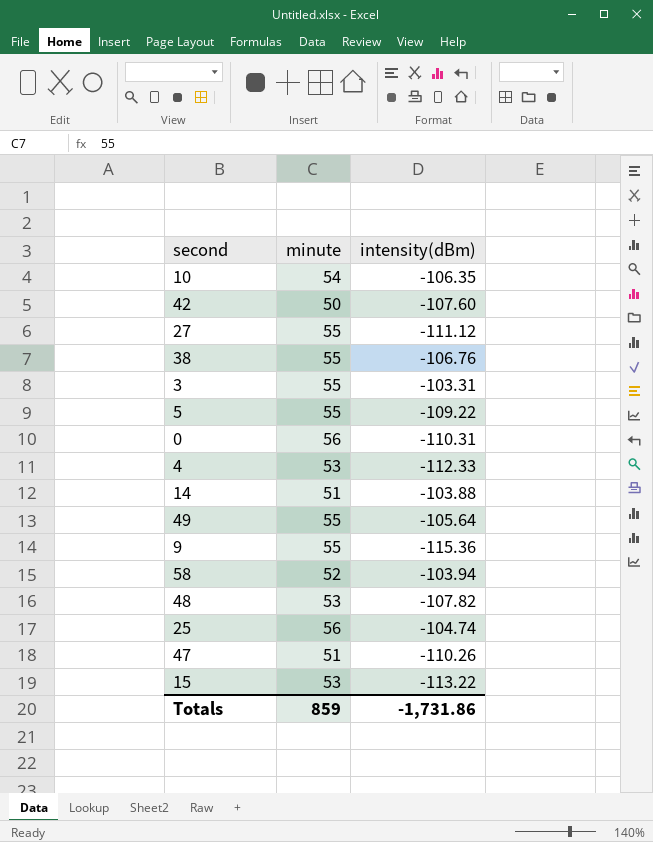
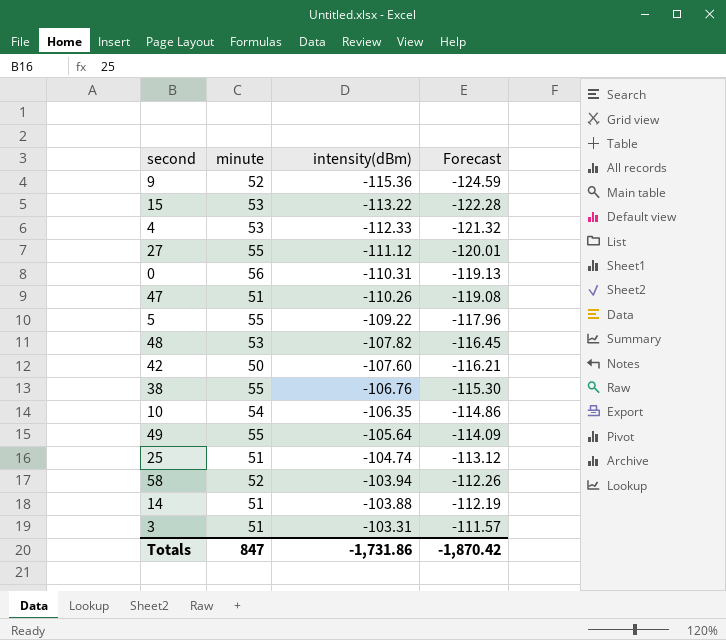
row order: none -> intensity(dBm) ascending
column Forecast | formula: none -> [intensity(dBm)] * 1.08
9 | minute: 55 -> 52
25 | minute: 56 -> 51
3 | minute: 55 -> 51
Totals | minute: 859 -> 847

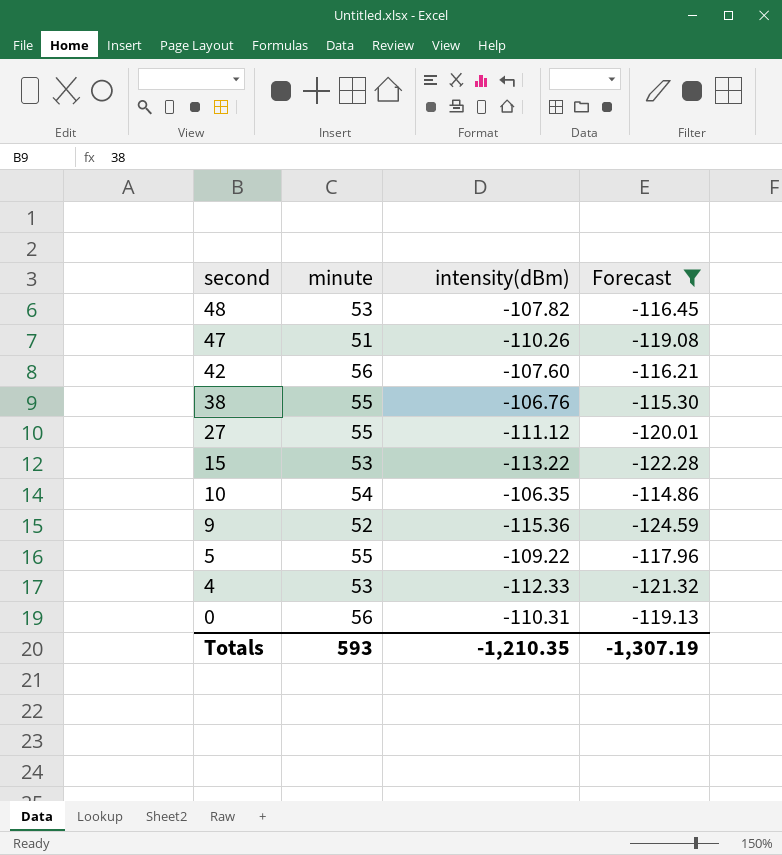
filter: none -> Forecast <= -114.86
row order: intensity(dBm) ascending -> second descending
42 | minute: 50 -> 56
Totals | minute: 847 -> 593
Totals | intensity(dBm): -1,731.86 -> -1,210.35
Totals | Forecast: -1,870.42 -> -1,307.19

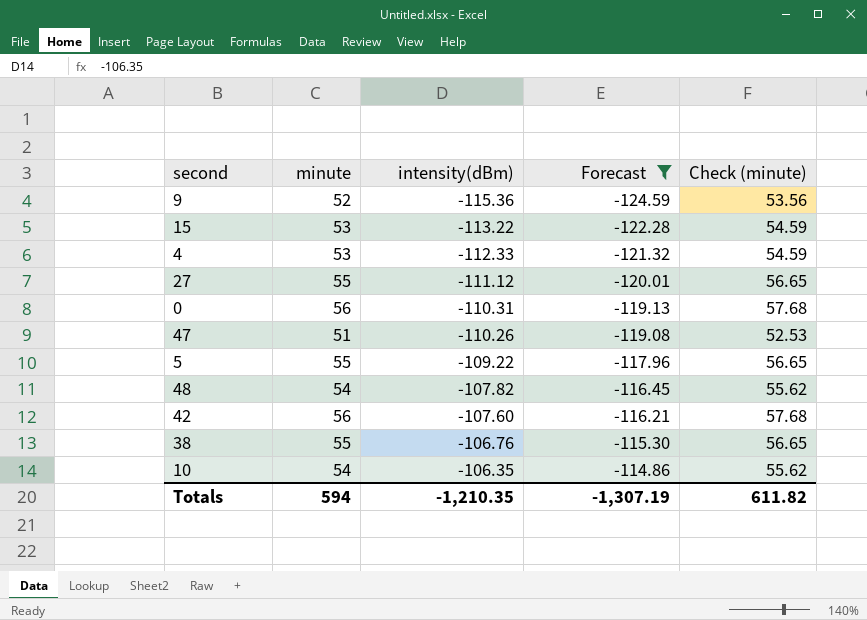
row order: second descending -> intensity(dBm) ascending
column Check (minute) | formula: none -> [minute] * 1.03
48 | minute: 53 -> 54
Totals | minute: 593 -> 594

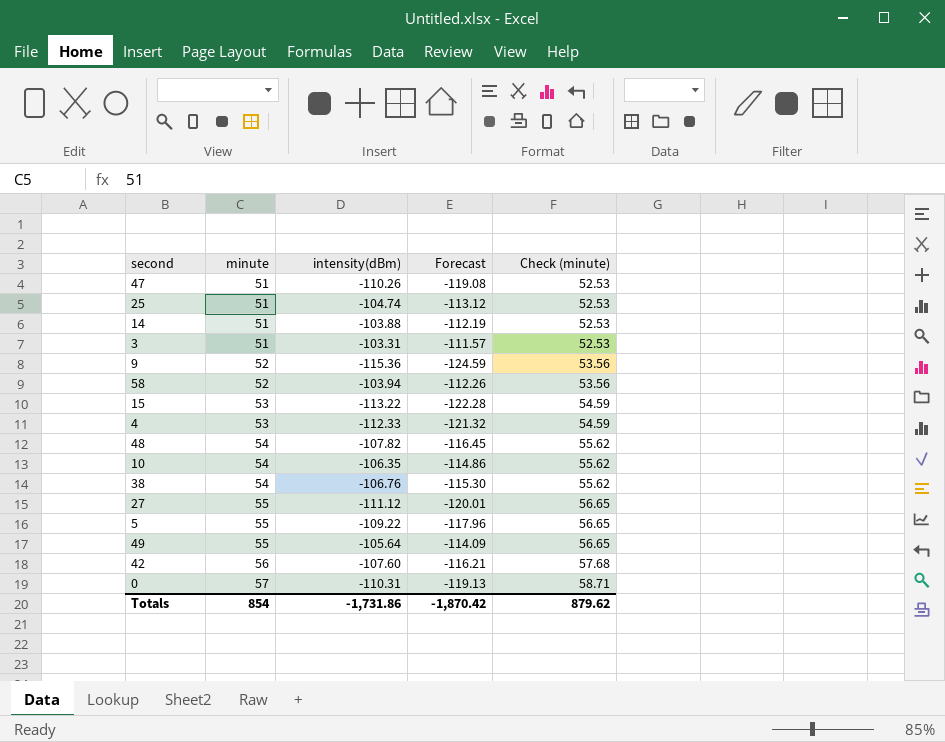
filter: Forecast <= -114.86 -> none
row order: intensity(dBm) ascending -> minute ascending
38 | minute: 55 -> 54
38 | Check (minute): 56.65 -> 55.62
0 | minute: 56 -> 57
0 | Check (minute): 57.68 -> 58.71
Totals | minute: 594 -> 854
Totals | intensity(dBm): -1,210.35 -> -1,731.86
Totals | Forecast: -1,307.19 -> -1,870.42
Totals | Check (minute): 611.82 -> 879.62

